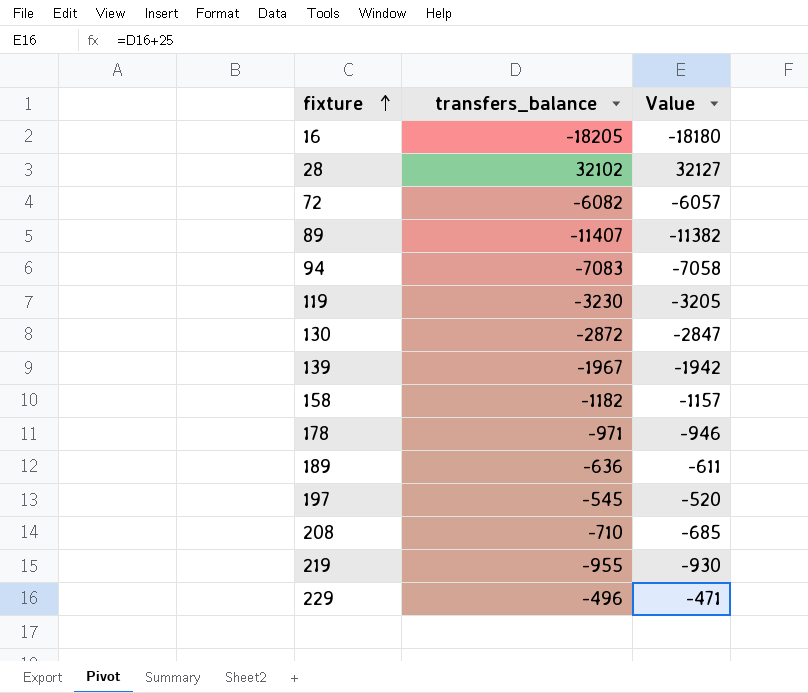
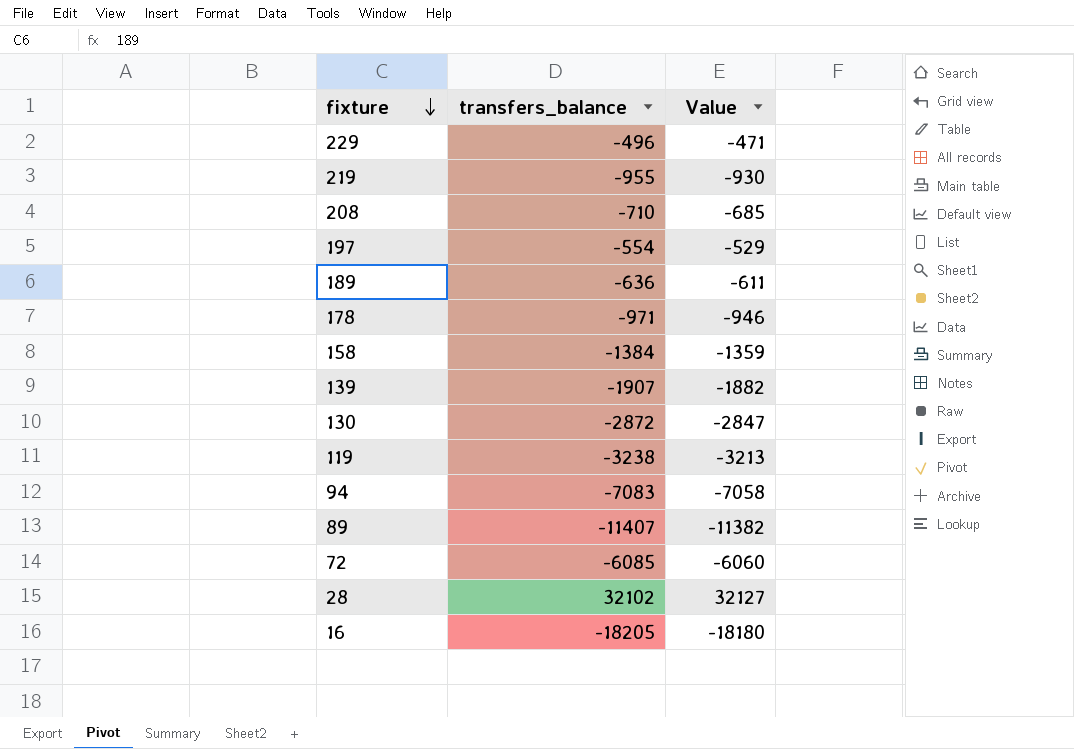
row order: fixture ascending -> fixture descending
197 | transfers_balance: -545 -> -554
197 | Value: -520 -> -529
158 | transfers_balance: -1182 -> -1384
158 | Value: -1157 -> -1359
139 | transfers_balance: -1967 -> -1907
139 | Value: -1942 -> -1882
119 | transfers_balance: -3230 -> -3238
119 | Value: -3205 -> -3213
72 | transfers_balance: -6082 -> -6085
72 | Value: -6057 -> -6060

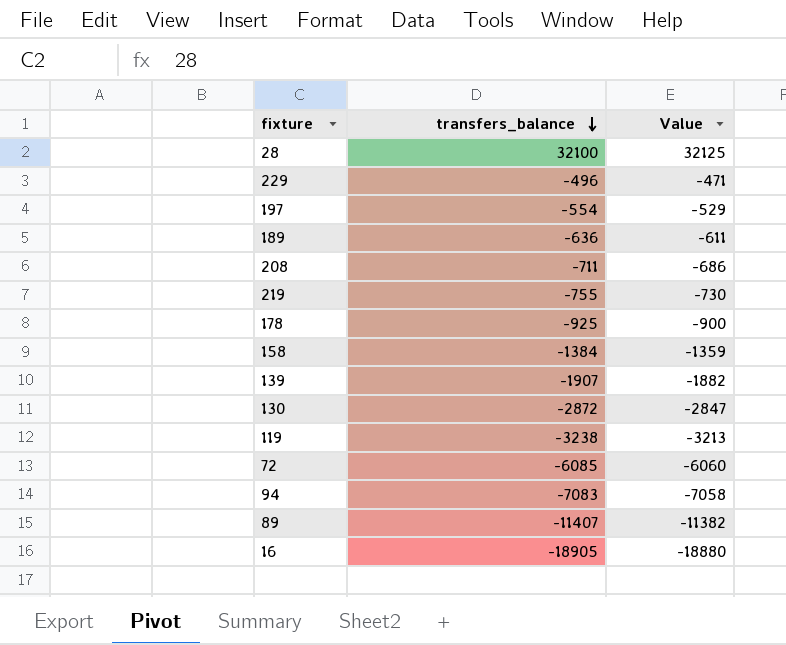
row order: fixture descending -> transfers_balance descending
28 | transfers_balance: 32102 -> 32100
28 | Value: 32127 -> 32125
208 | transfers_balance: -710 -> -711
208 | Value: -685 -> -686
219 | transfers_balance: -955 -> -755
219 | Value: -930 -> -730
178 | transfers_balance: -971 -> -925
178 | Value: -946 -> -900
16 | transfers_balance: -18205 -> -18905
16 | Value: -18180 -> -18880

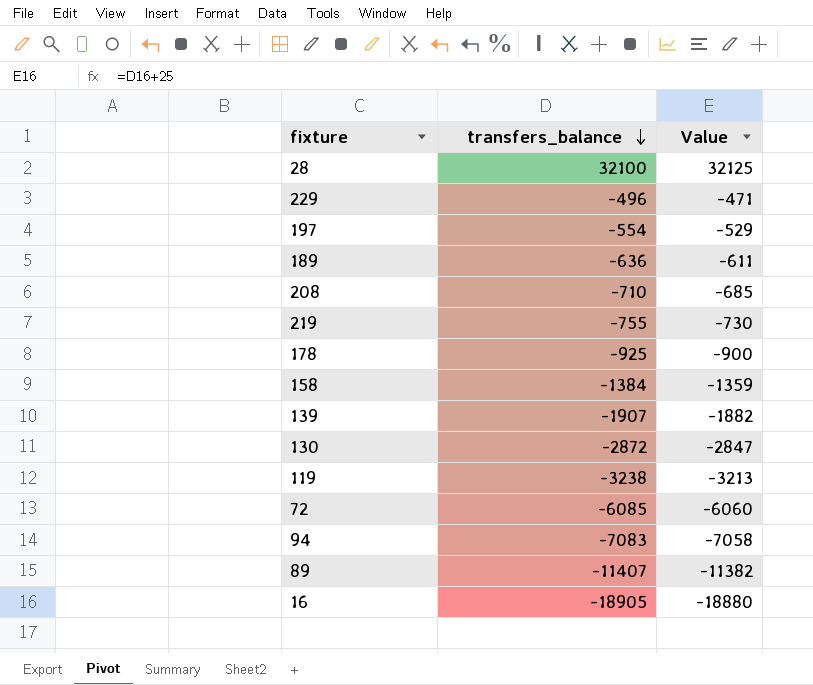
208 | transfers_balance: -711 -> -710
208 | Value: -686 -> -685

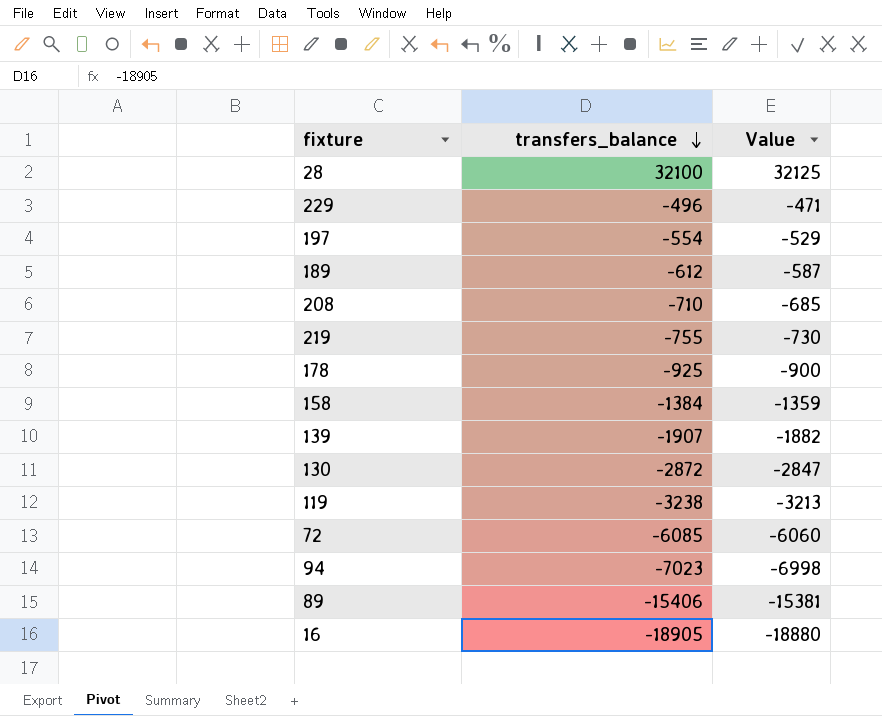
189 | transfers_balance: -636 -> -612
189 | Value: -611 -> -587
94 | transfers_balance: -7083 -> -7023
94 | Value: -7058 -> -6998
89 | transfers_balance: -11407 -> -15406
89 | Value: -11382 -> -15381

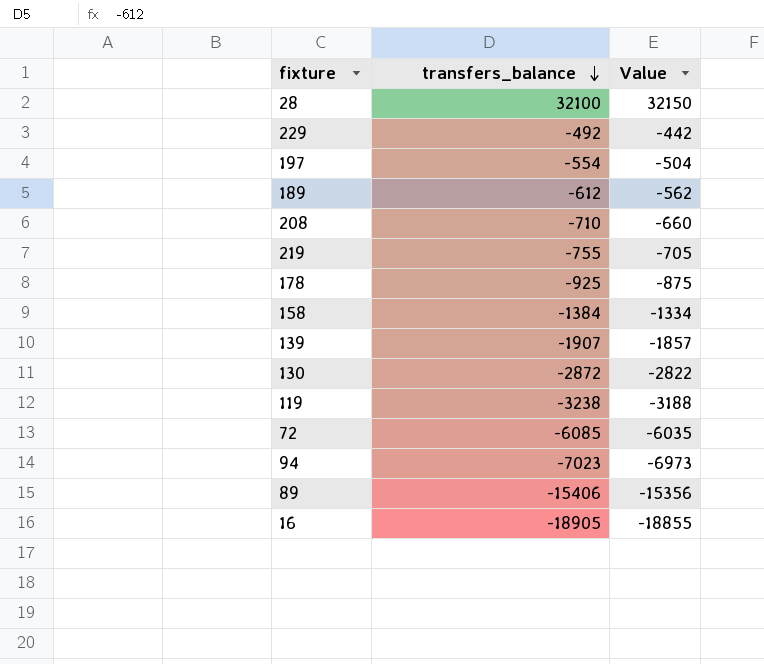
column Value | formula: [transfers_balance] + 25 -> [transfers_balance] + 50
229 | transfers_balance: -496 -> -492

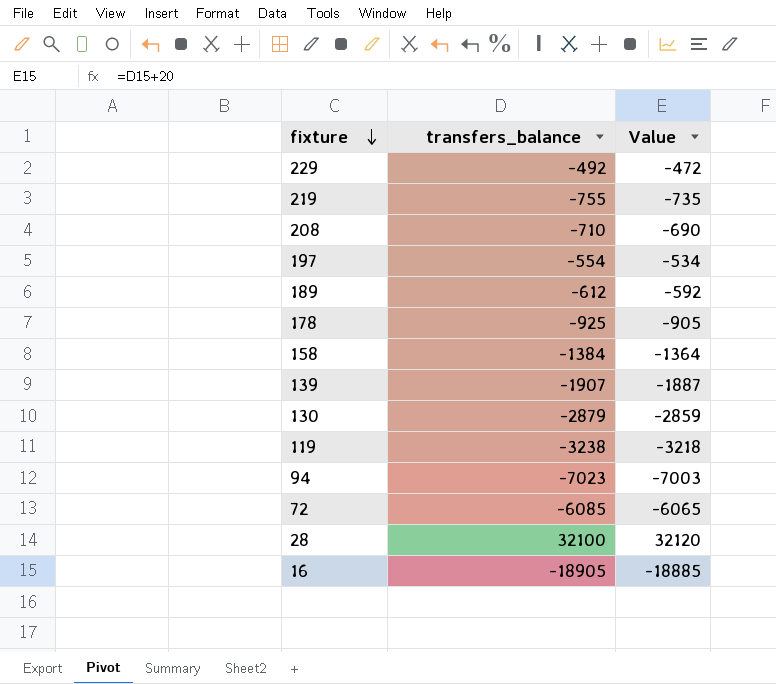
row order: transfers_balance descending -> fixture descending
column Value | formula: [transfers_balance] + 50 -> [transfers_balance] + 20
row 89: -15406 | -15356 -> none
130 | transfers_balance: -2872 -> -2879

